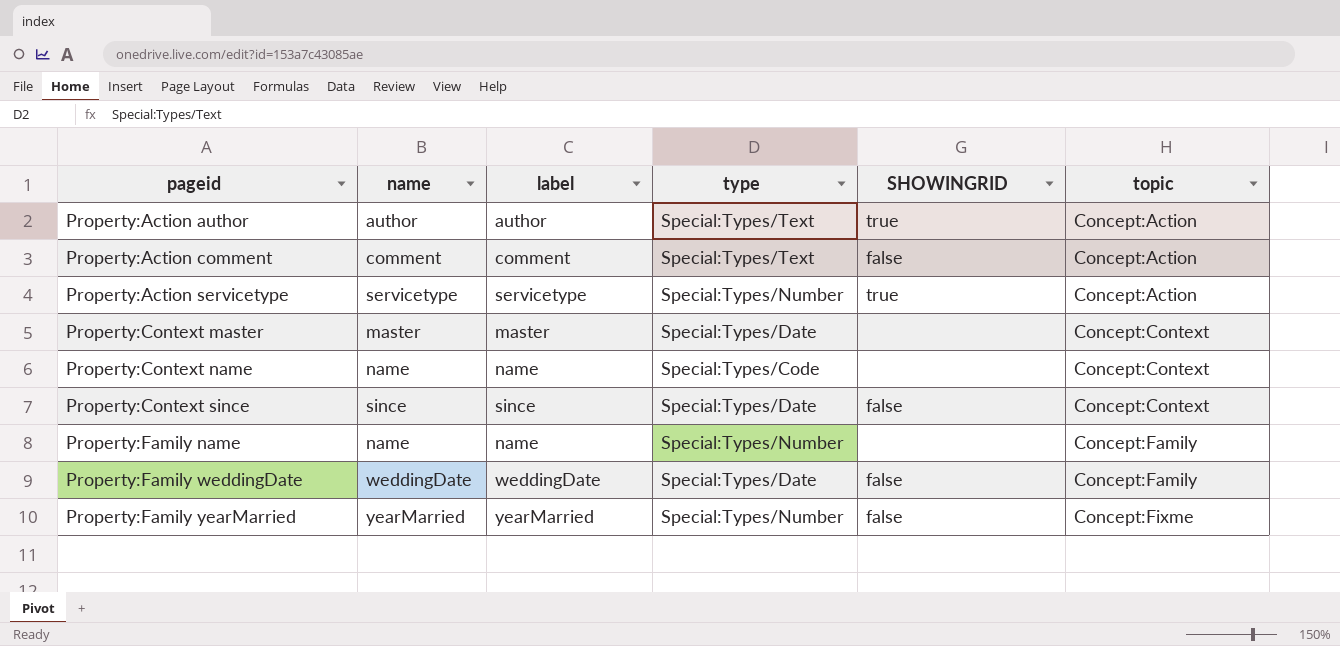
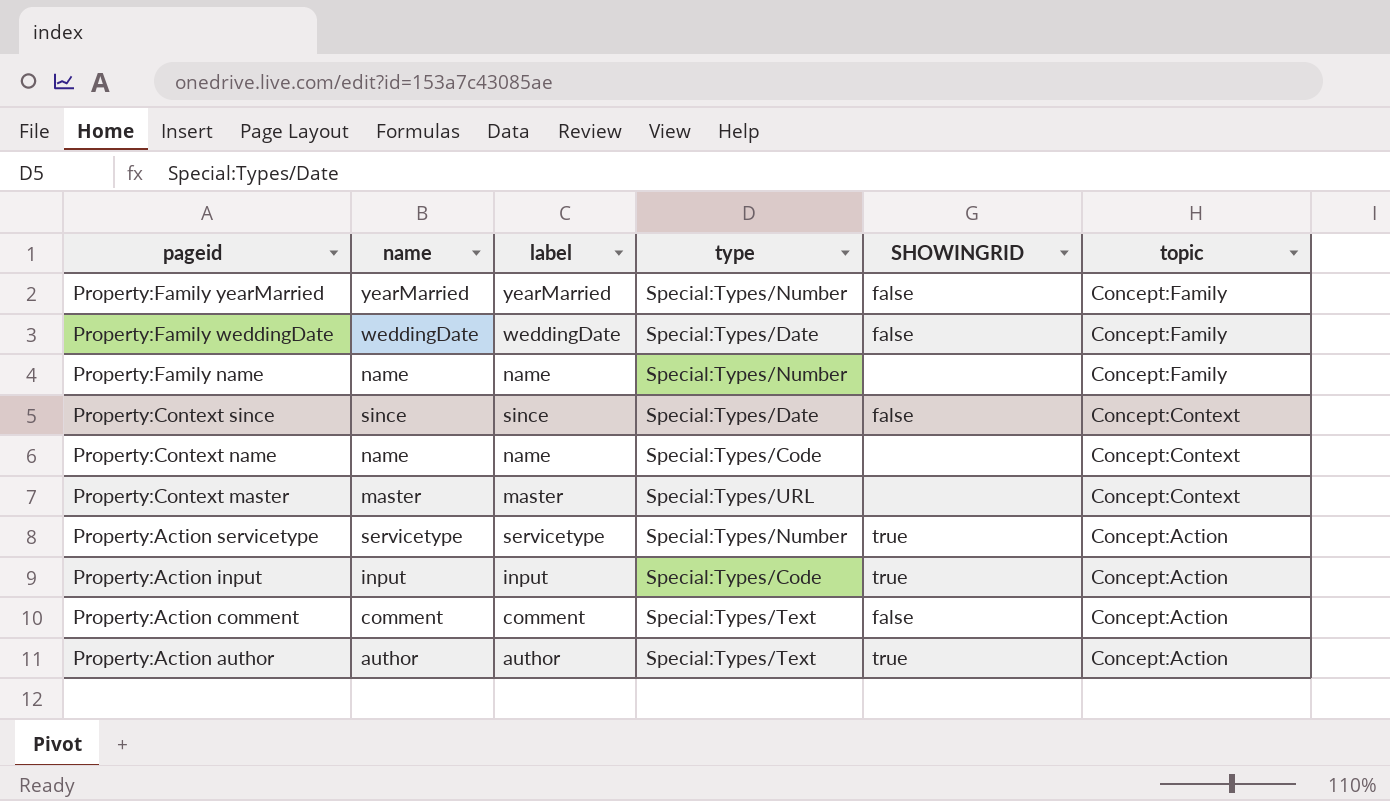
row order: pageid ascending -> pageid descending
Property:Family yearMarried | topic: Concept:Fixme -> Concept:Family
Property:Context master | type: Special:Types/Date -> Special:Types/URL
row Property:Action input: none -> input | input | Special:Types/Code | true | Concept:Action

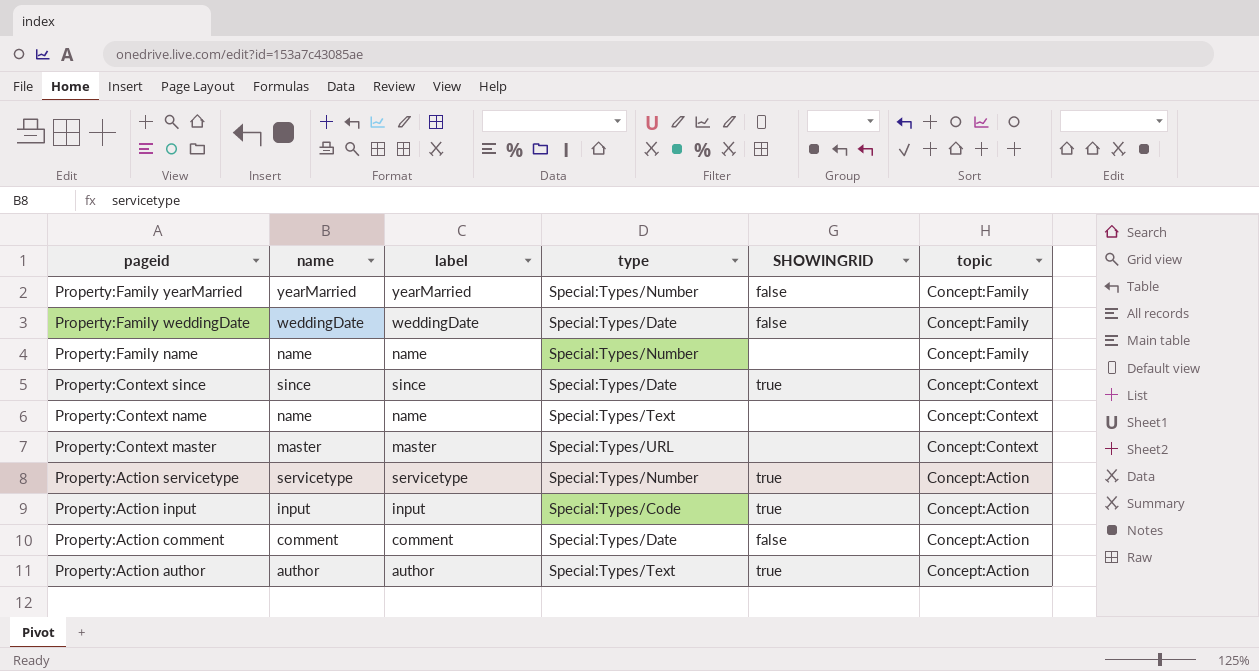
Property:Context since | SHOWINGRID: false -> true
Property:Context name | type: Special:Types/Code -> Special:Types/Text
Property:Action comment | type: Special:Types/Text -> Special:Types/Date

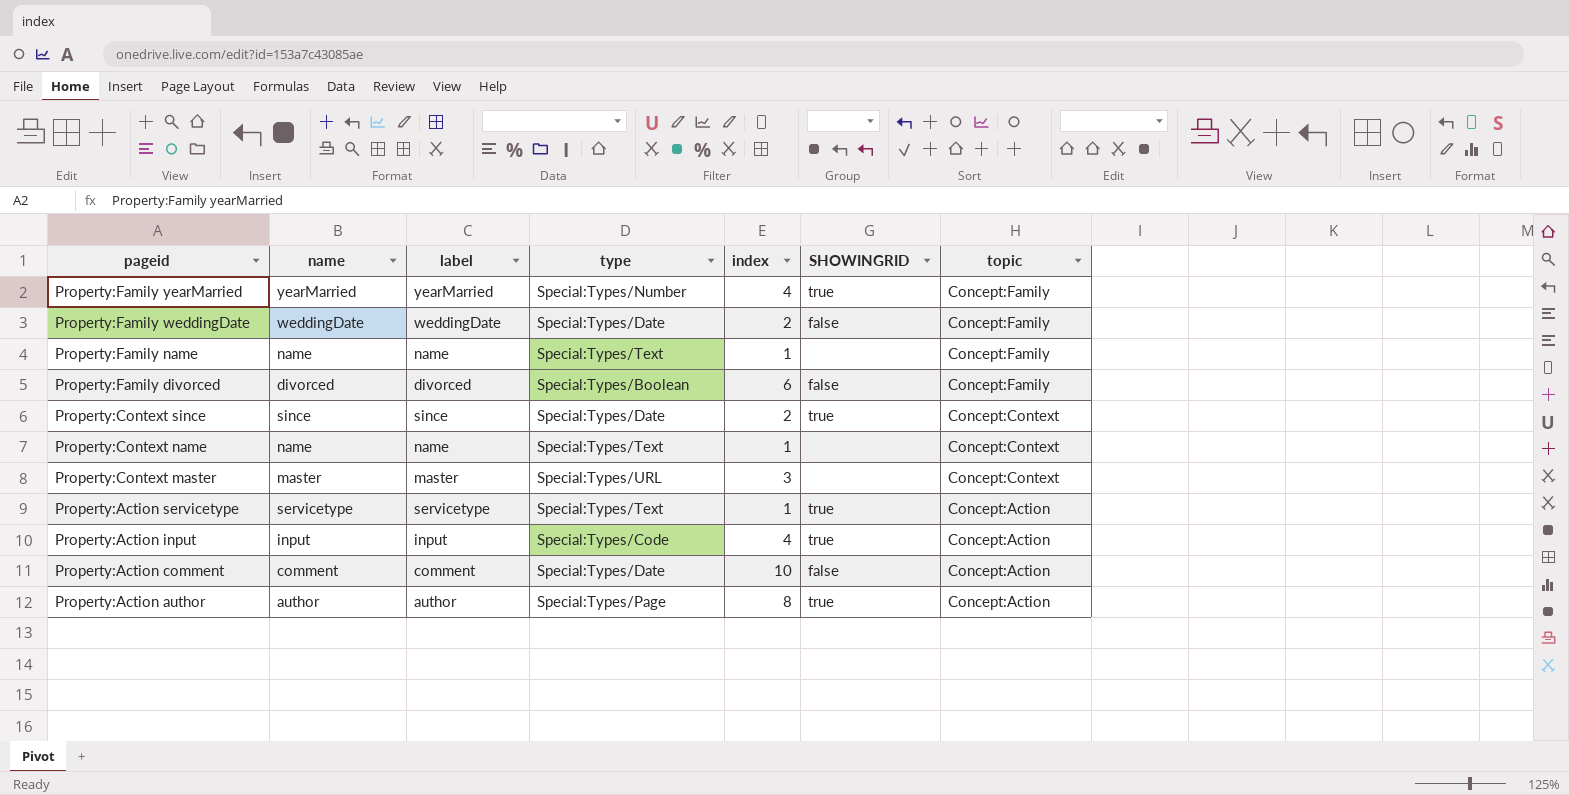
column index | position: none -> 5
Property:Family yearMarried | SHOWINGRID: false -> true
Property:Family name | type: Special:Types/Number -> Special:Types/Text
row Property:Family divorced: none -> divorced | divorced | Special:Types/Boolean | 6 | false | Concept:Family
Property:Action servicetype | type: Special:Types/Number -> Special:Types/Text
Property:Action author | type: Special:Types/Text -> Special:Types/Page

